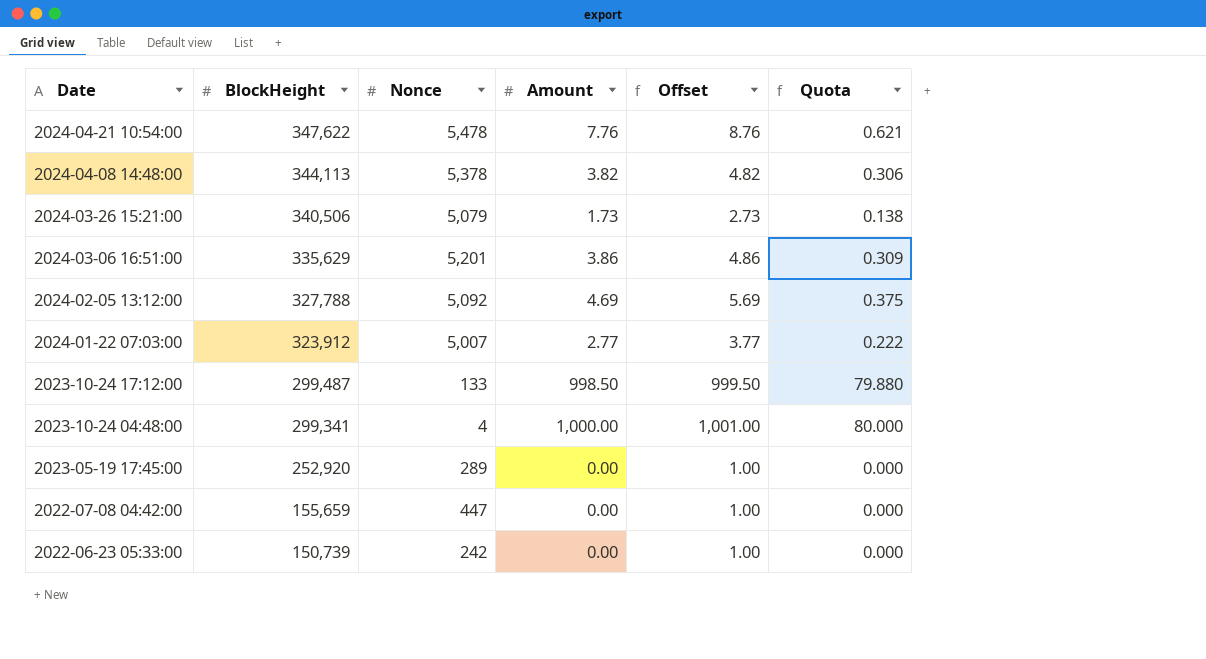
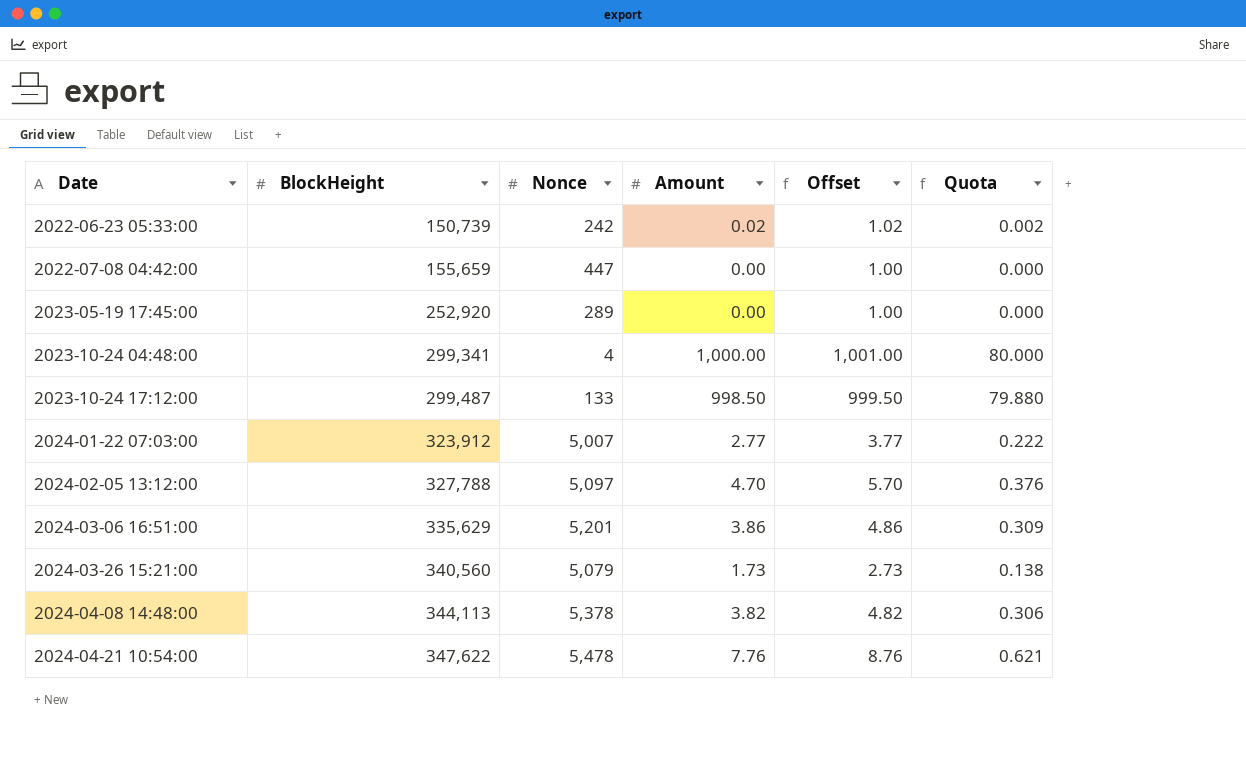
row order: Date descending -> Date ascending
2022-06-23 05:33:00 | Amount: 0.00 -> 0.02
2022-06-23 05:33:00 | Offset: 1.00 -> 1.02
2022-06-23 05:33:00 | Quota: 0.000 -> 0.002
2024-02-05 13:12:00 | Nonce: 5,092 -> 5,097
2024-02-05 13:12:00 | Amount: 4.69 -> 4.70
2024-02-05 13:12:00 | Offset: 5.69 -> 5.70
2024-02-05 13:12:00 | Quota: 0.375 -> 0.376
2024-03-26 15:21:00 | BlockHeight: 340,506 -> 340,560

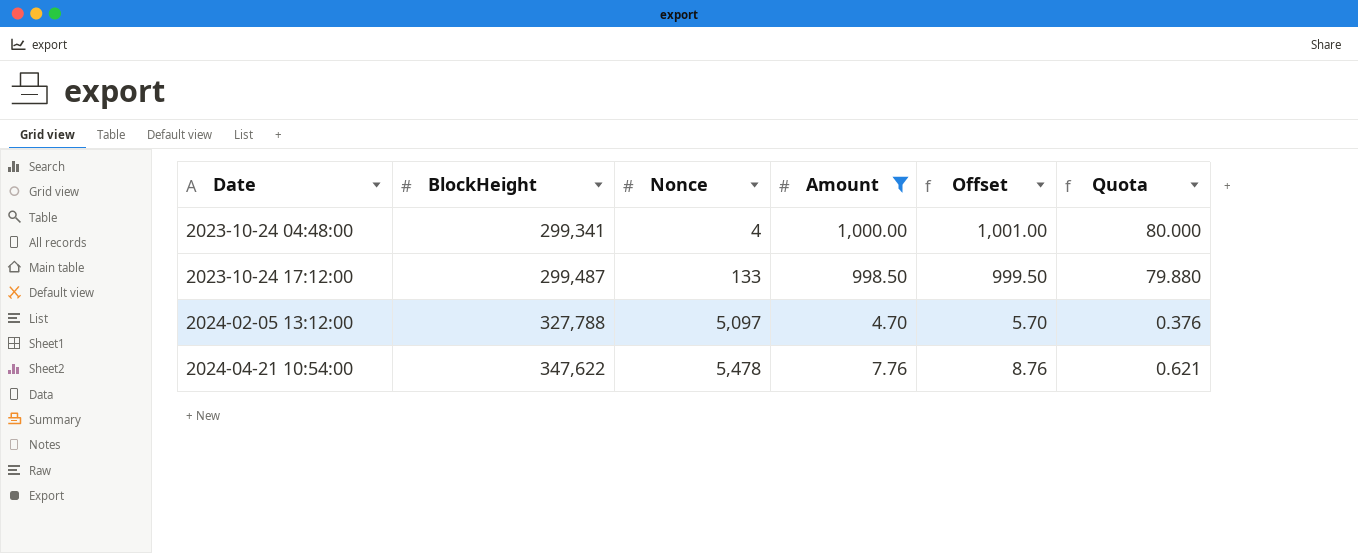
filter: none -> Amount >= 4.70

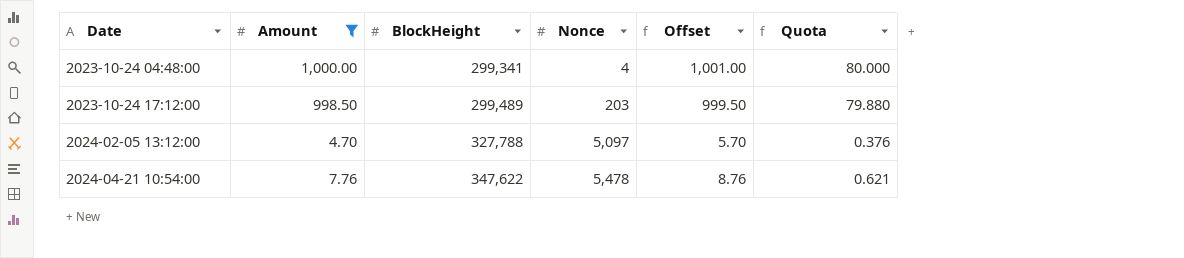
column Amount | position: 4 -> 2
2023-10-24 17:12:00 | BlockHeight: 299,487 -> 299,489
2023-10-24 17:12:00 | Nonce: 133 -> 203

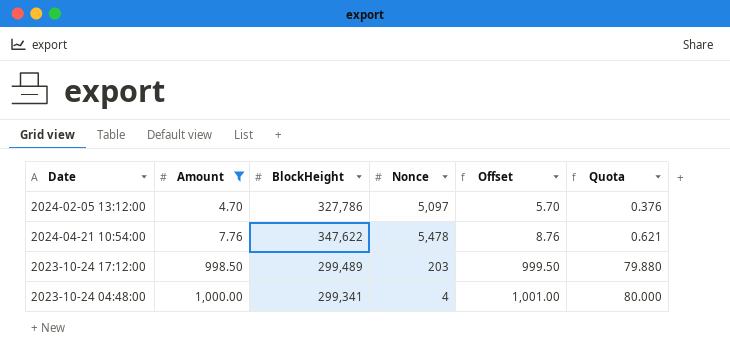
row order: Date ascending -> Amount ascending
2024-02-05 13:12:00 | BlockHeight: 327,788 -> 327,786

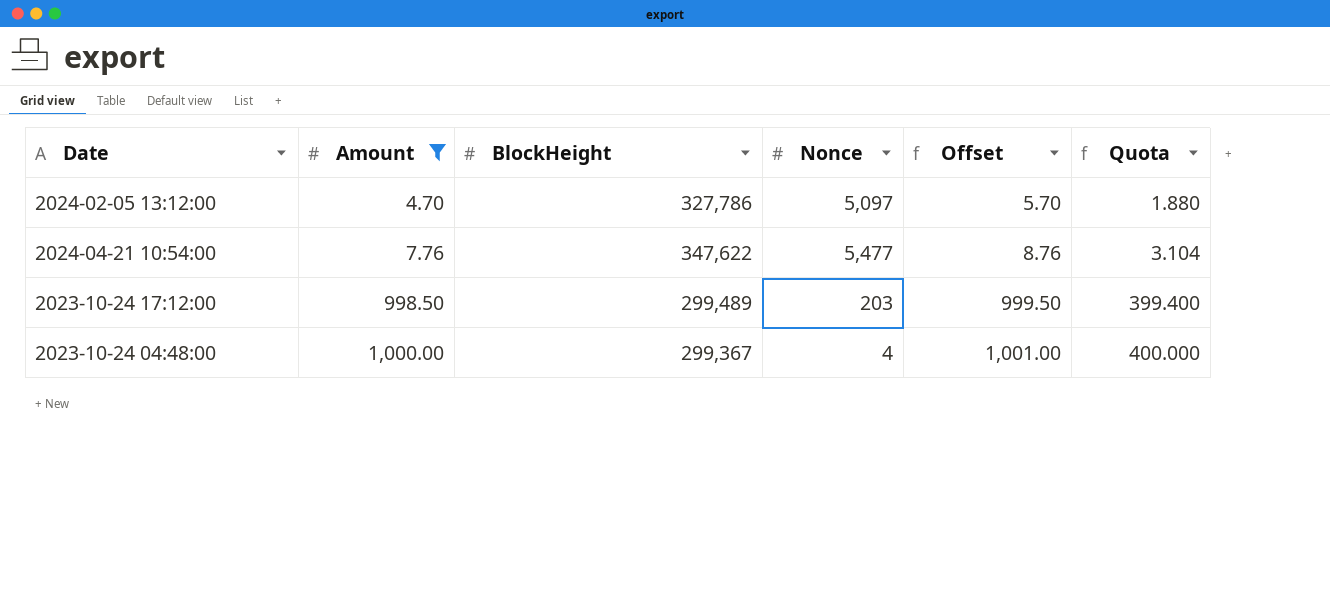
column Quota | formula: [Amount] * 0.08 -> [Amount] * 0.4
2024-04-21 10:54:00 | Nonce: 5,478 -> 5,477
2023-10-24 04:48:00 | BlockHeight: 299,341 -> 299,367

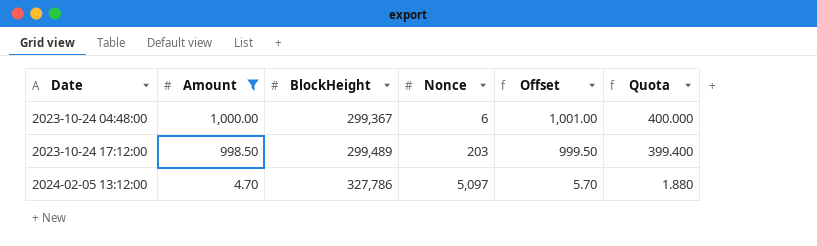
row order: Amount ascending -> Date ascending
row 2024-04-21 10:54:00: 7.76 | 347,622 | 5,477 | 8.76 | 3.104 -> none
2023-10-24 04:48:00 | Nonce: 4 -> 6

